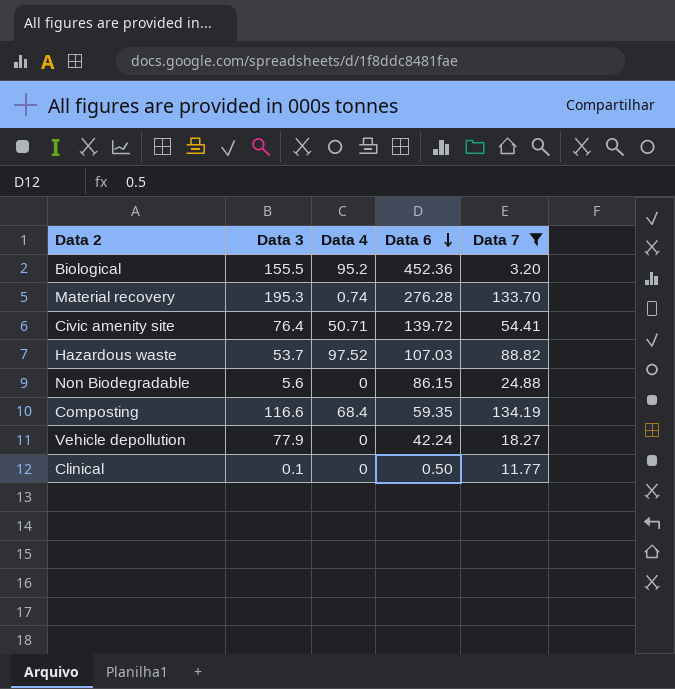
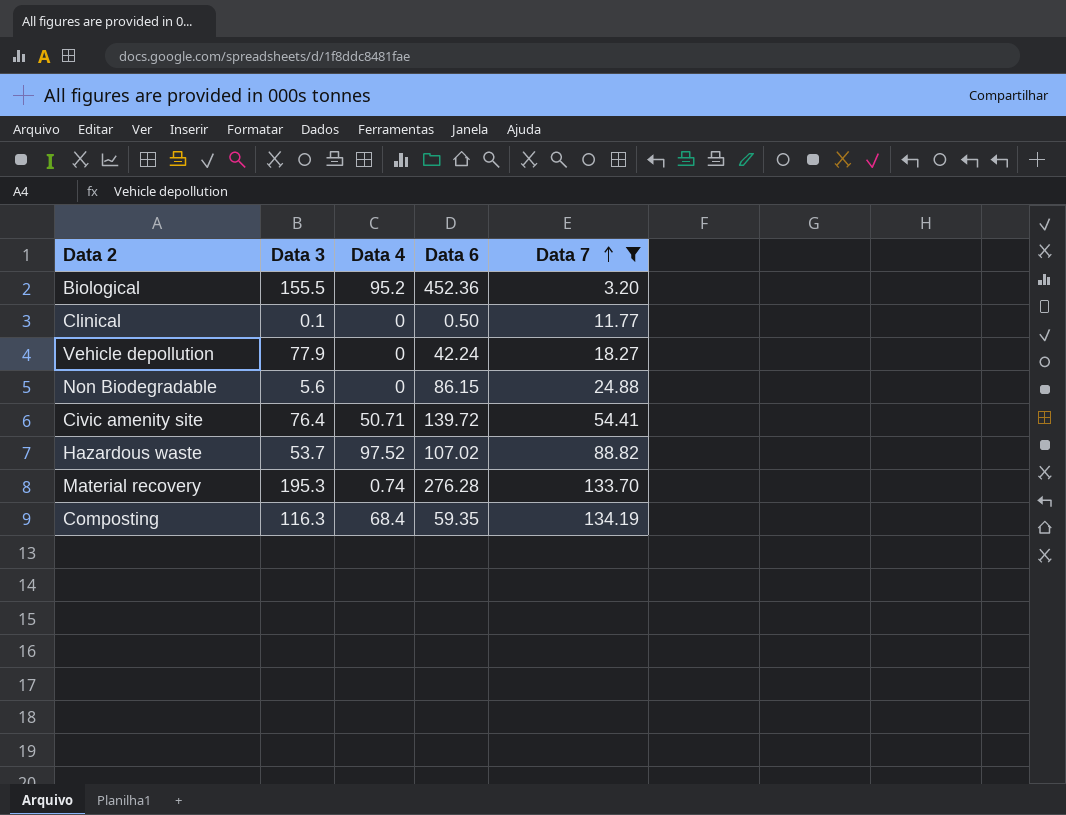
row order: Data 6 descending -> Data 7 ascending
Hazardous waste | Data 6: 107.03 -> 107.02
Composting | Data 3: 116.6 -> 116.3

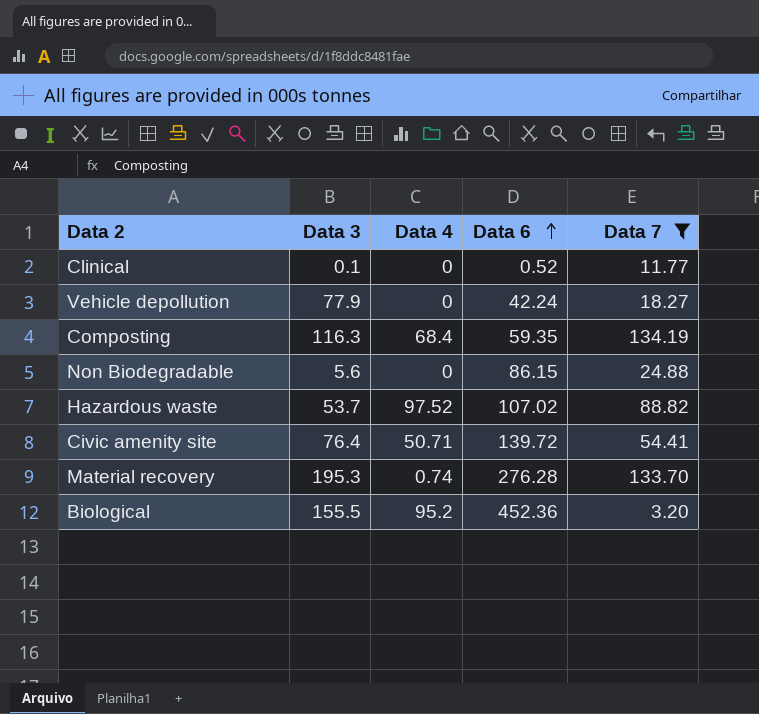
row order: Data 7 ascending -> Data 6 ascending
Clinical | Data 6: 0.50 -> 0.52

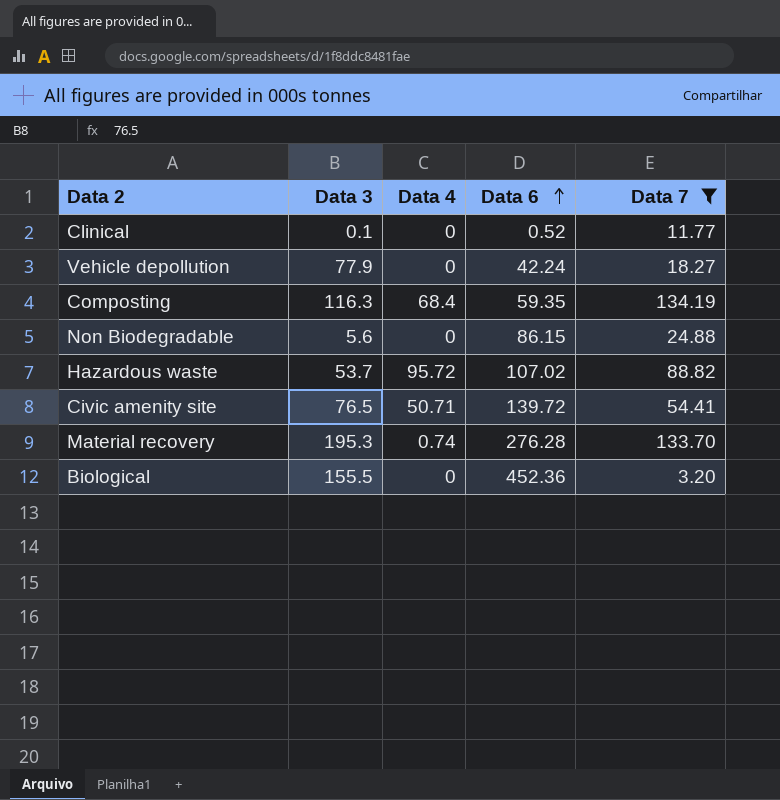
Hazardous waste | Data 4: 97.52 -> 95.72
Civic amenity site | Data 3: 76.4 -> 76.5
Biological | Data 4: 95.2 -> 0

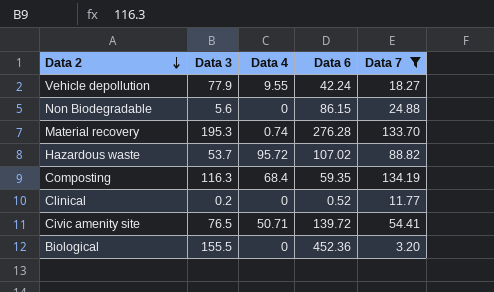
row order: Data 6 ascending -> Data 2 descending
Vehicle depollution | Data 4: 0 -> 9.55
Clinical | Data 3: 0.1 -> 0.2

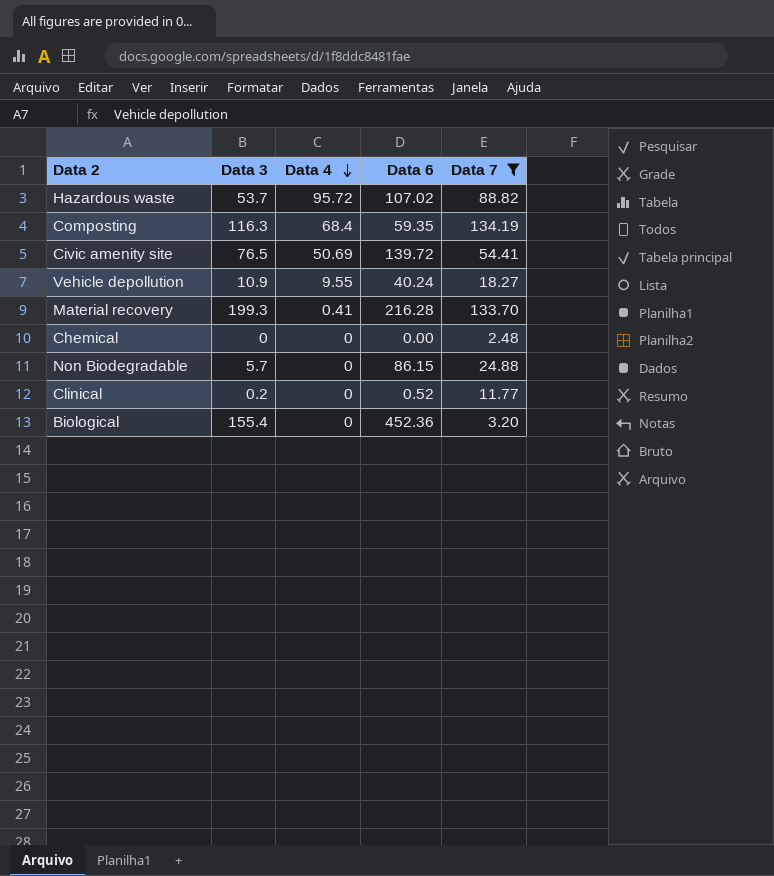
row order: Data 2 descending -> Data 4 descending
Civic amenity site | Data 4: 50.71 -> 50.69
Vehicle depollution | Data 3: 77.9 -> 10.9
Vehicle depollution | Data 6: 42.24 -> 40.24
Material recovery | Data 3: 195.3 -> 199.3
Material recovery | Data 4: 0.74 -> 0.41
Material recovery | Data 6: 276.28 -> 216.28
row Chemical: none -> 0 | 0 | 0.00 | 2.48
Non Biodegradable | Data 3: 5.6 -> 5.7
Biological | Data 3: 155.5 -> 155.4

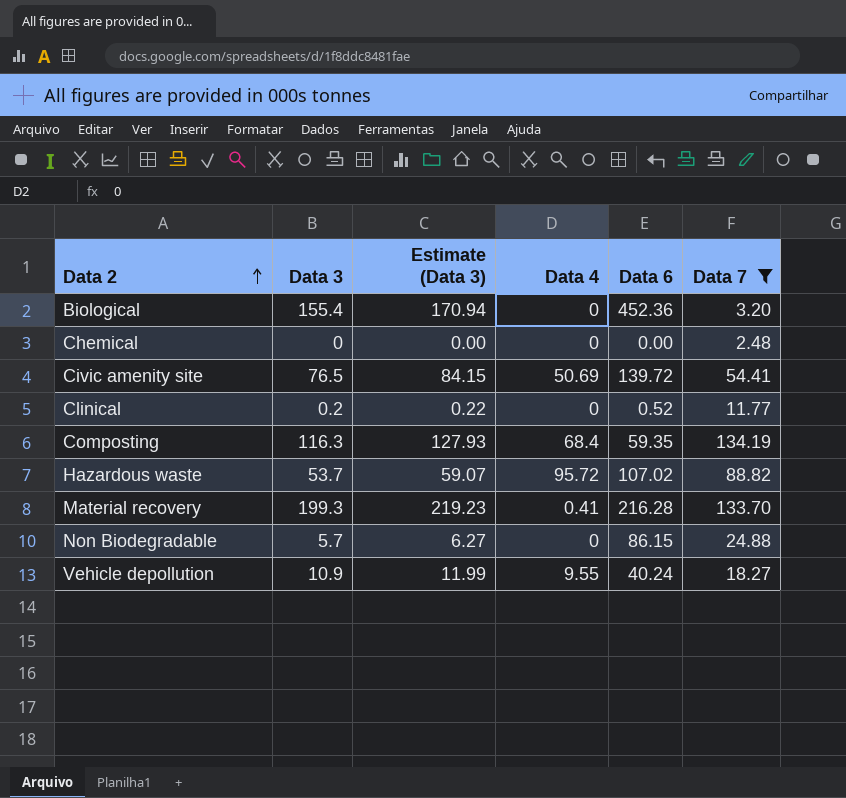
row order: Data 4 descending -> Data 2 ascending
column Estimate (Data 3) | formula: none -> [Data 3] * 1.1

